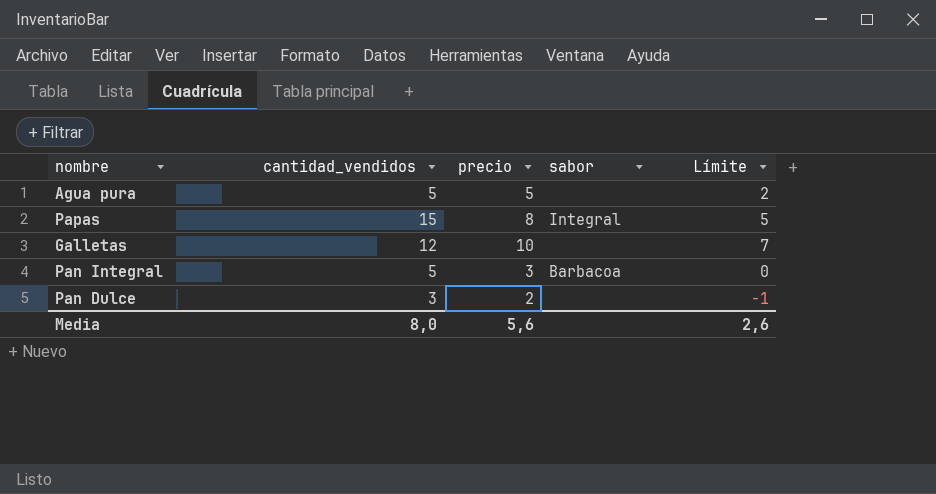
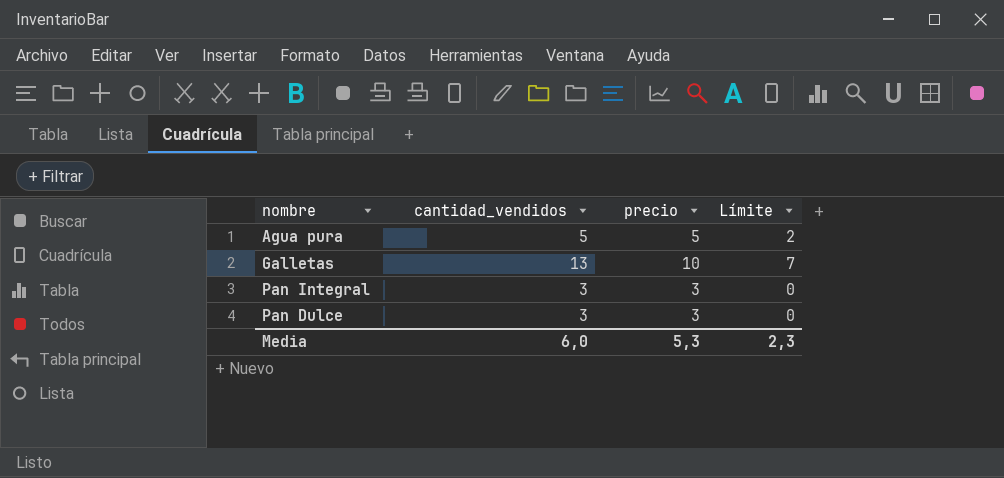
column sabor | position: 4 -> none
row Papas: 15 | 8 | Integral | 5 -> none
Galletas | cantidad_vendidos: 12 -> 13
Pan Integral | cantidad_vendidos: 5 -> 3
Pan Dulce | precio: 2 -> 3
Pan Dulce | Límite: -1 -> 0
Media | cantidad_vendidos: 8,0 -> 6,0
Media | precio: 5,6 -> 5,3
Media | Límite: 2,6 -> 2,3

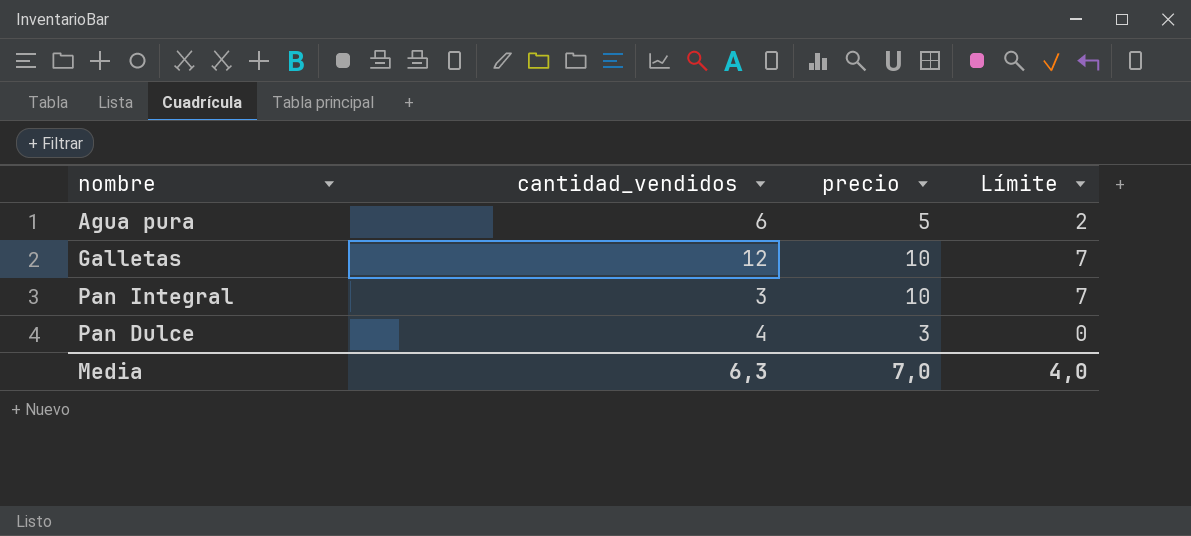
Agua pura | cantidad_vendidos: 5 -> 6
Galletas | cantidad_vendidos: 13 -> 12
Pan Integral | precio: 3 -> 10
Pan Integral | Límite: 0 -> 7
Pan Dulce | cantidad_vendidos: 3 -> 4
Media | cantidad_vendidos: 6,0 -> 6,3
Media | precio: 5,3 -> 7,0
Media | Límite: 2,3 -> 4,0

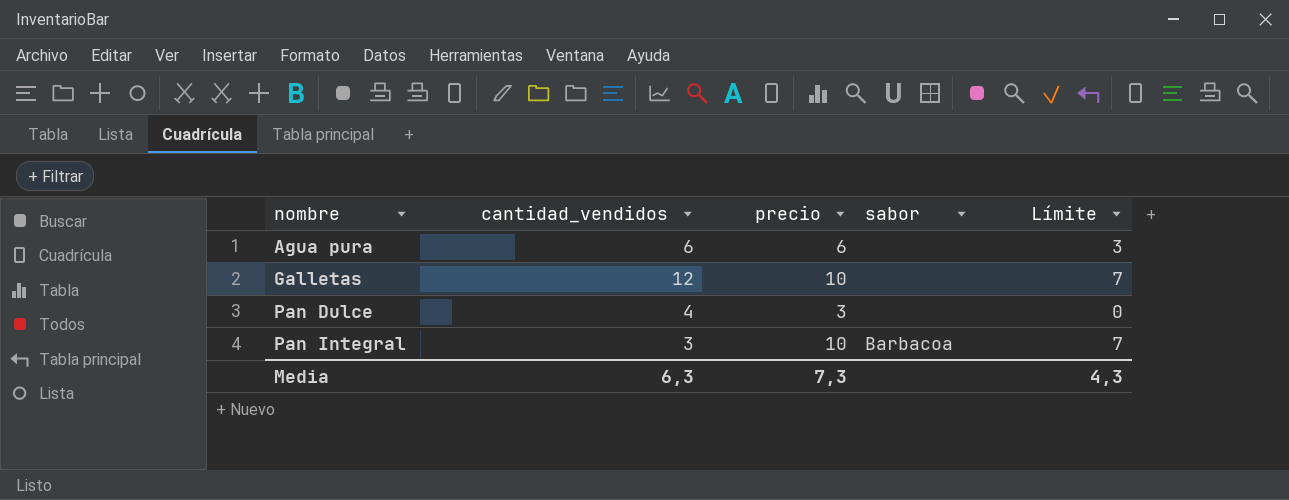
row order: none -> nombre ascending
column sabor | position: none -> 4
Agua pura | precio: 5 -> 6
Agua pura | Límite: 2 -> 3
Media | precio: 7,0 -> 7,3
Media | Límite: 4,0 -> 4,3

